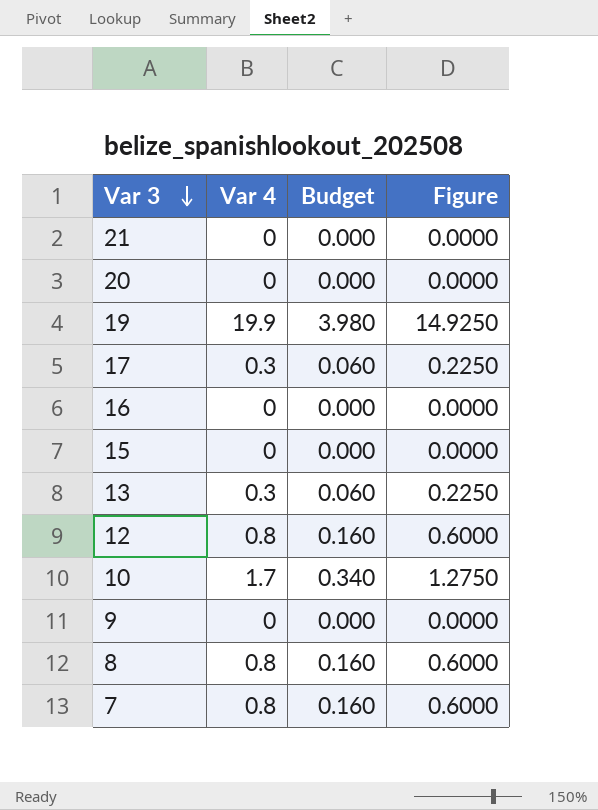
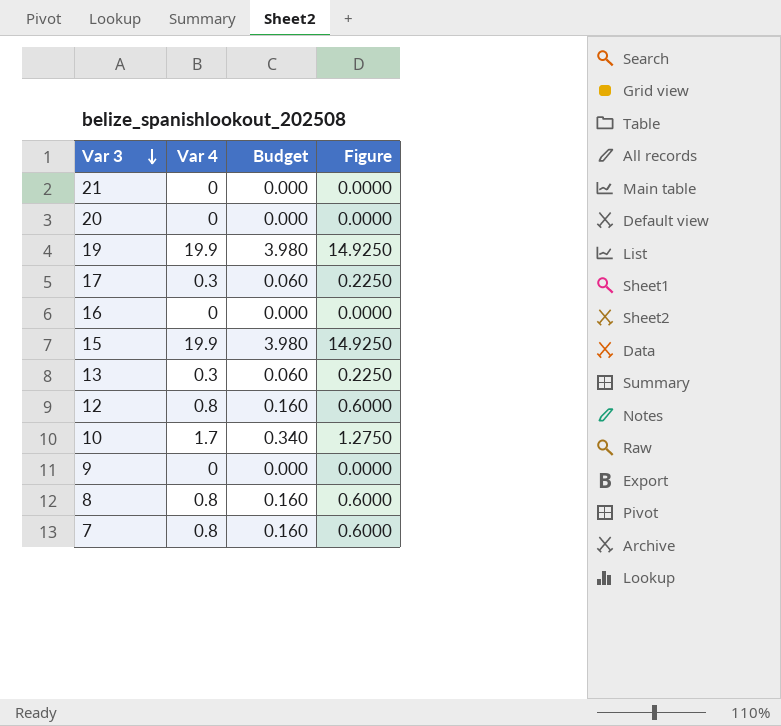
15 | Var 4: 0 -> 19.9
15 | Budget: 0.000 -> 3.980
15 | Figure: 0.0000 -> 14.9250

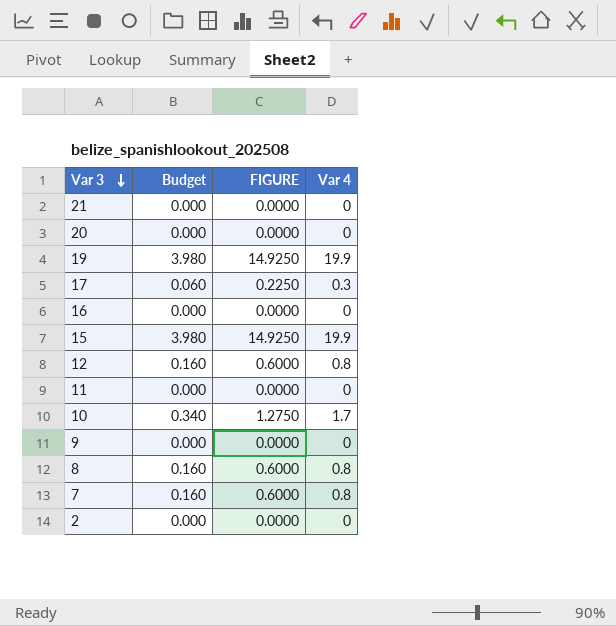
column name: Figure -> FIGURE
column Var 4 | position: 2 -> 4
row 13: 0.3 | 0.060 | 0.2250 -> none
row 11: none -> 0.000 | 0.0000 | 0
row 2: none -> 0.000 | 0.0000 | 0

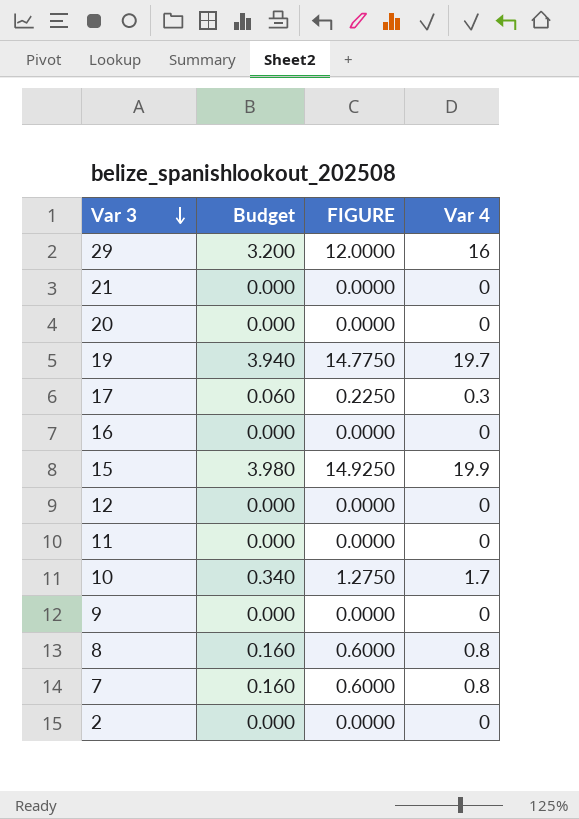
row 29: none -> 3.200 | 12.0000 | 16
19 | Budget: 3.980 -> 3.940
19 | FIGURE: 14.9250 -> 14.7750
19 | Var 4: 19.9 -> 19.7
12 | Budget: 0.160 -> 0.000
12 | FIGURE: 0.6000 -> 0.0000
12 | Var 4: 0.8 -> 0

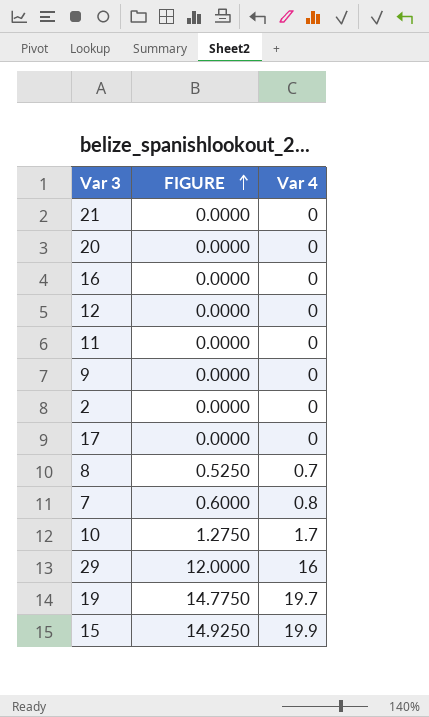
row order: Var 3 descending -> FIGURE ascending
column Budget | formula: [Var 4] * 0.2 -> none
17 | FIGURE: 0.2250 -> 0.0000
17 | Var 4: 0.3 -> 0
8 | FIGURE: 0.6000 -> 0.5250
8 | Var 4: 0.8 -> 0.7

